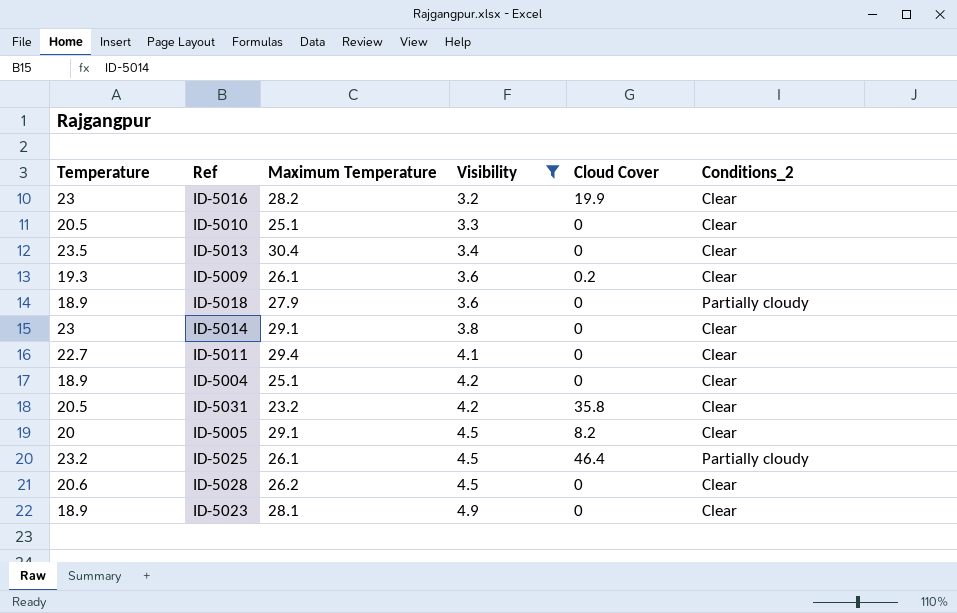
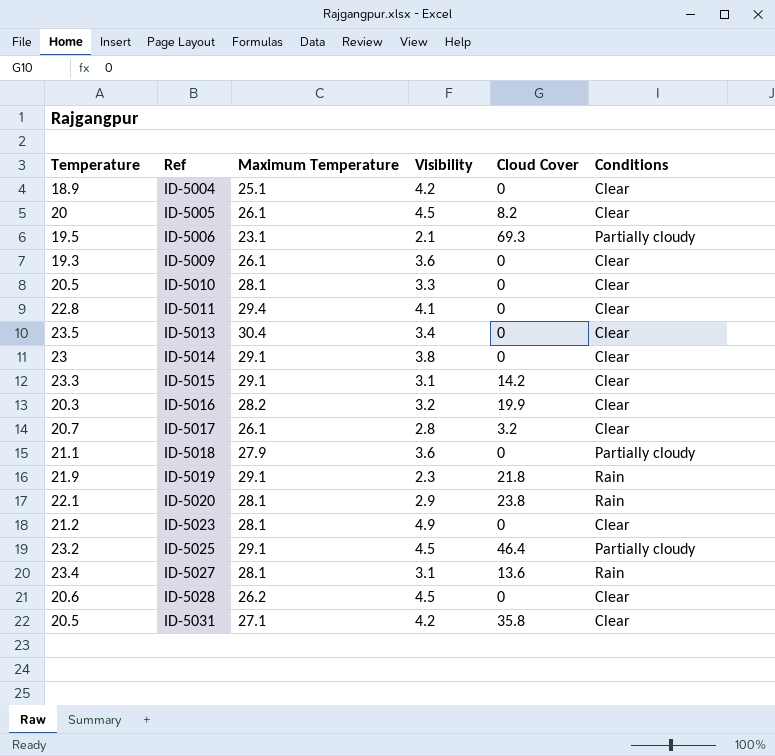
filter: Visibility >= 3.2 -> none
row order: Visibility ascending -> Ref ascending
column name: Conditions_2 -> Conditions
ID-5005 | Maximum Temperature: 29.1 -> 26.1
ID-5009 | Cloud Cover: 0.2 -> 0
ID-5010 | Maximum Temperature: 25.1 -> 28.1
ID-5011 | Temperature: 22.7 -> 22.8
ID-5016 | Temperature: 23 -> 20.3
ID-5018 | Temperature: 18.9 -> 21.1
ID-5023 | Temperature: 18.9 -> 21.2
ID-5025 | Maximum Temperature: 26.1 -> 29.1
ID-5031 | Maximum Temperature: 23.2 -> 27.1

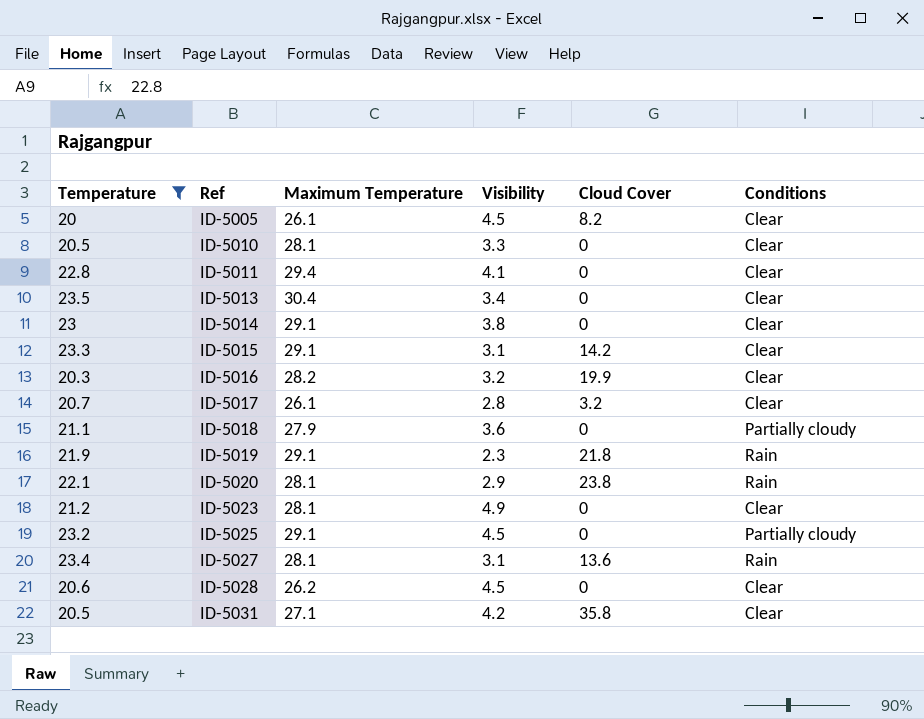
filter: none -> Temperature >= 20
ID-5025 | Cloud Cover: 46.4 -> 0

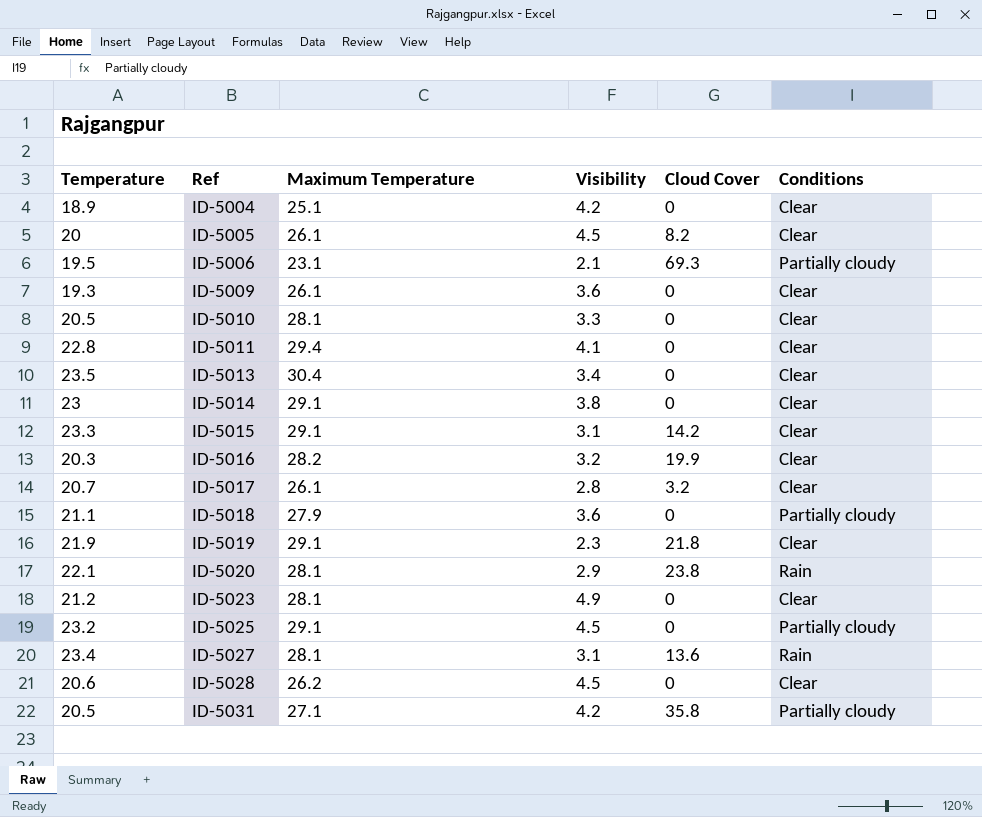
filter: Temperature >= 20 -> none
ID-5019 | Conditions: Rain -> Clear
ID-5031 | Conditions: Clear -> Partially cloudy

